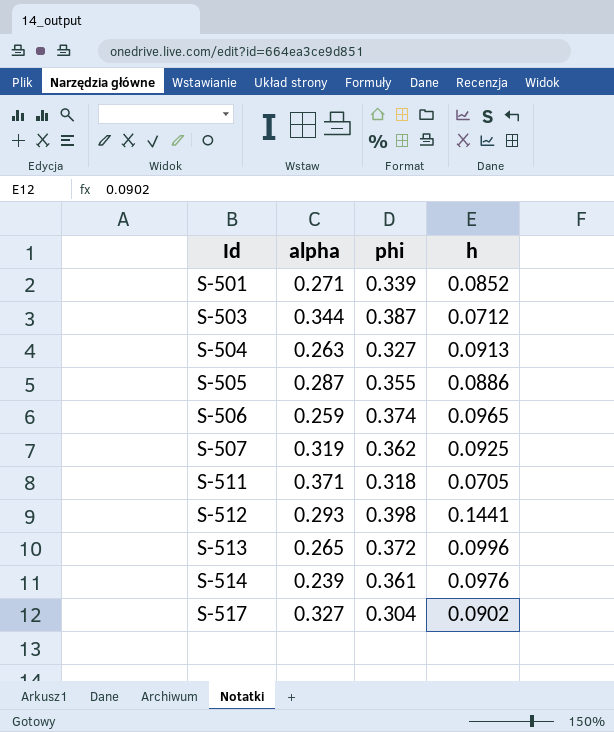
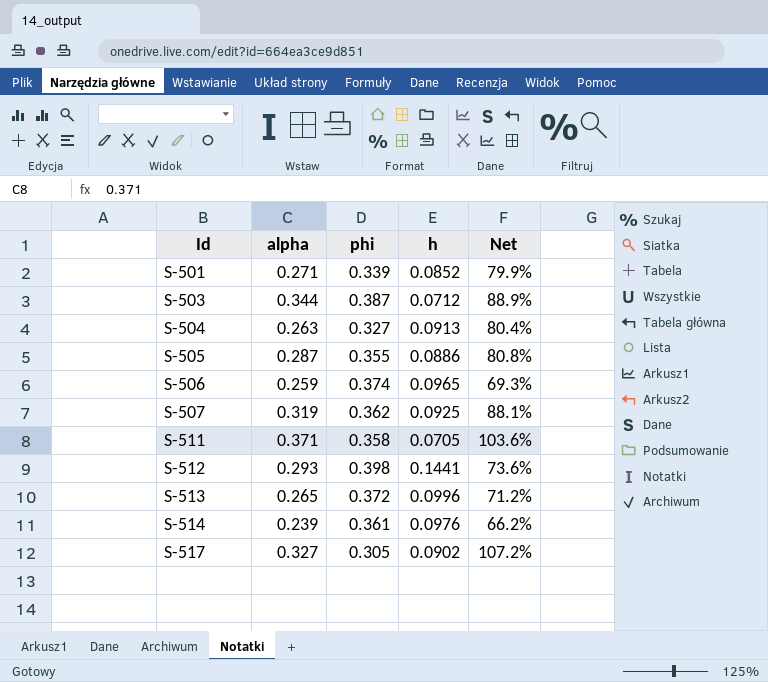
column Net | formula: none -> [alpha] / [phi]
S-511 | phi: 0.318 -> 0.358
S-517 | phi: 0.304 -> 0.305

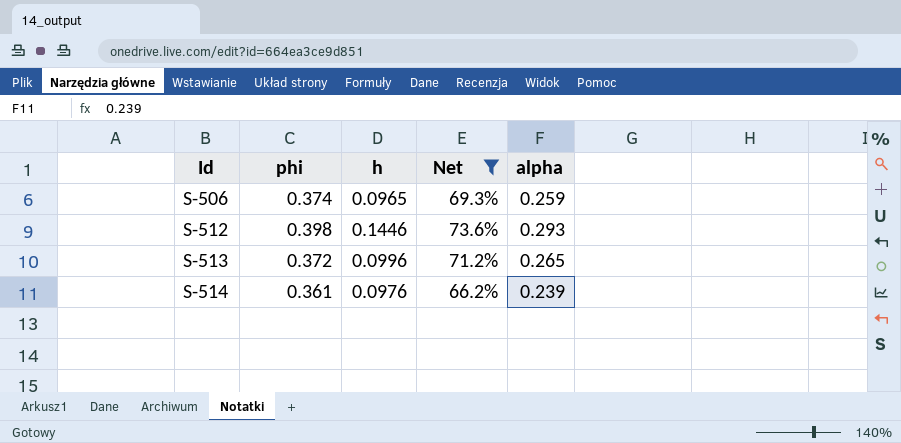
filter: none -> Net <= 73.6%
column alpha | position: 2 -> 5
S-512 | h: 0.1441 -> 0.1446

